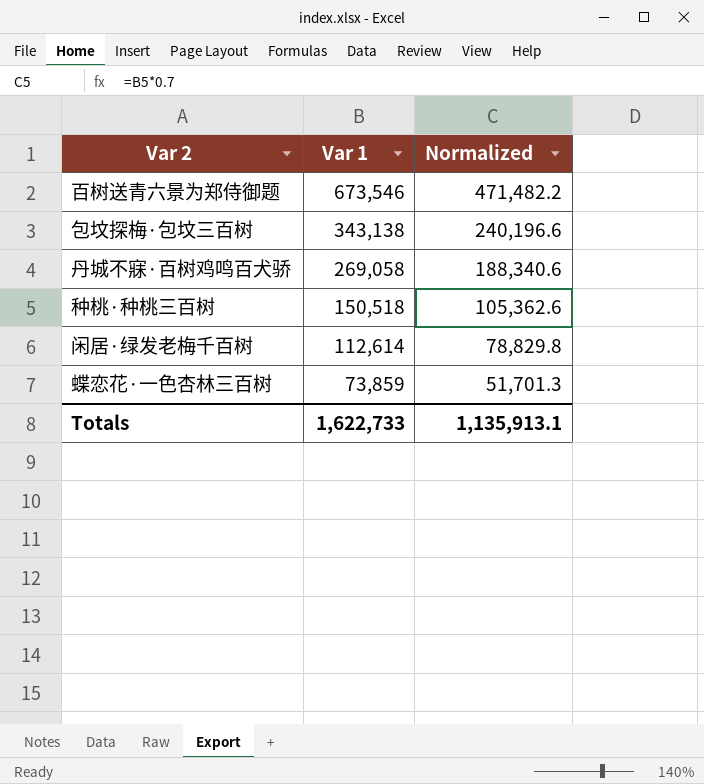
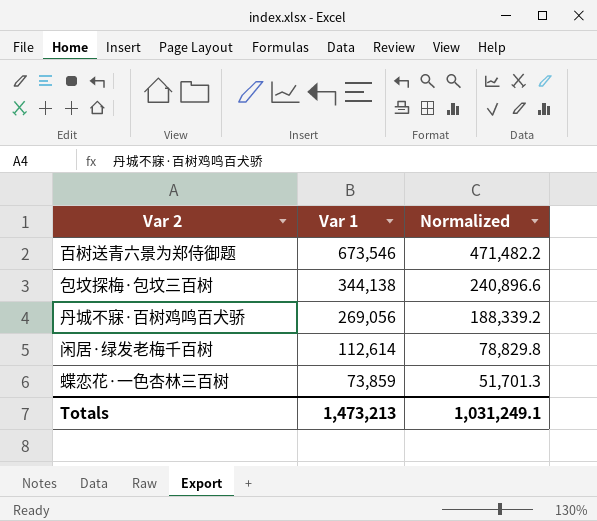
row 种桃·种桃三百树: 150,518 | 105,362.6 -> none
包坟探梅·包坟三百树 | Var 1: 343,138 -> 344,138
包坟探梅·包坟三百树 | Normalized: 240,196.6 -> 240,896.6
丹城不寐·百树鸡鸣百犬骄 | Var 1: 269,058 -> 269,056
丹城不寐·百树鸡鸣百犬骄 | Normalized: 188,340.6 -> 188,339.2
Totals | Var 1: 1,622,733 -> 1,473,213
Totals | Normalized: 1,135,913.1 -> 1,031,249.1

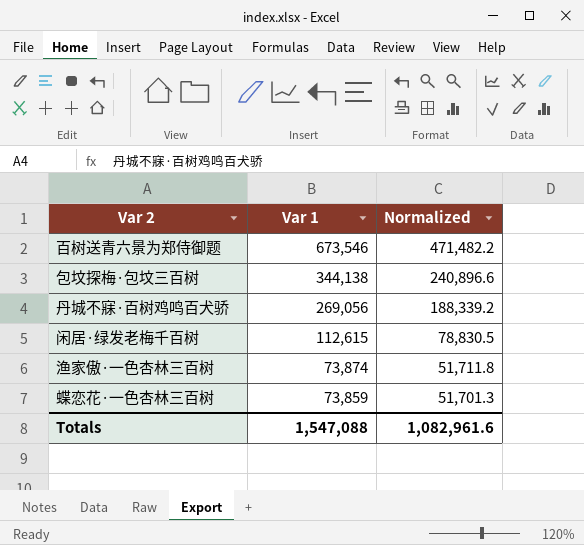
闲居·绿发老梅千百树 | Var 1: 112,614 -> 112,615
闲居·绿发老梅千百树 | Normalized: 78,829.8 -> 78,830.5
row 渔家傲·一色杏林三百树: none -> 73,874 | 51,711.8
Totals | Var 1: 1,473,213 -> 1,547,088
Totals | Normalized: 1,031,249.1 -> 1,082,961.6

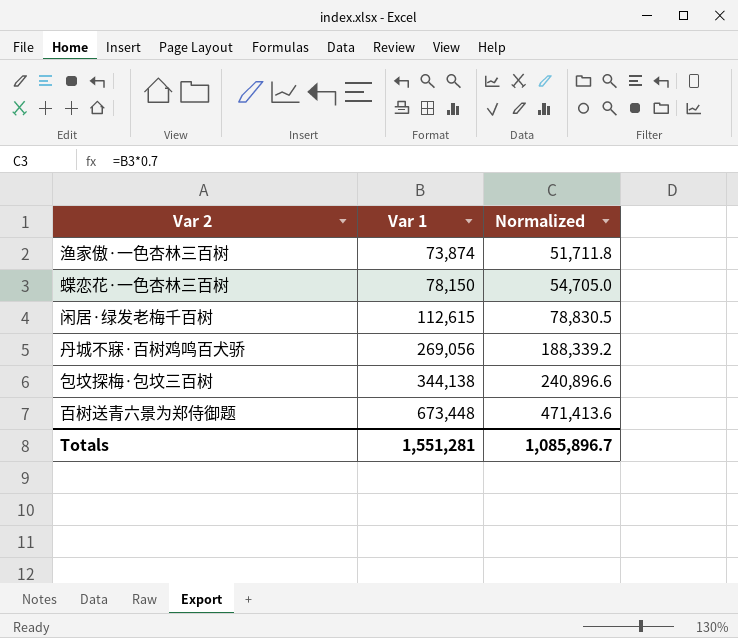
row order: Var 1 descending -> Var 1 ascending
蝶恋花·一色杏林三百树 | Var 1: 73,859 -> 78,150
蝶恋花·一色杏林三百树 | Normalized: 51,701.3 -> 54,705.0
百树送青六景为郑侍御题 | Var 1: 673,546 -> 673,448
百树送青六景为郑侍御题 | Normalized: 471,482.2 -> 471,413.6
Totals | Var 1: 1,547,088 -> 1,551,281
Totals | Normalized: 1,082,961.6 -> 1,085,896.7

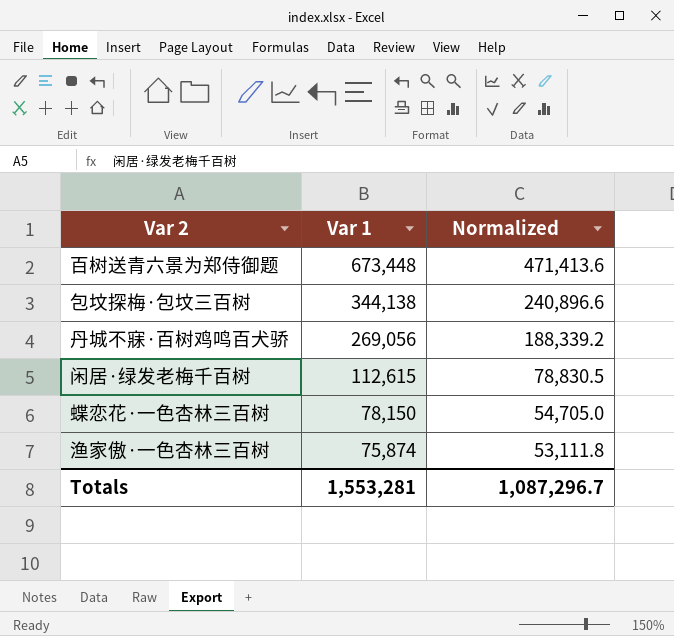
row order: Var 1 ascending -> Var 1 descending
渔家傲·一色杏林三百树 | Var 1: 73,874 -> 75,874
渔家傲·一色杏林三百树 | Normalized: 51,711.8 -> 53,111.8
Totals | Var 1: 1,551,281 -> 1,553,281
Totals | Normalized: 1,085,896.7 -> 1,087,296.7

